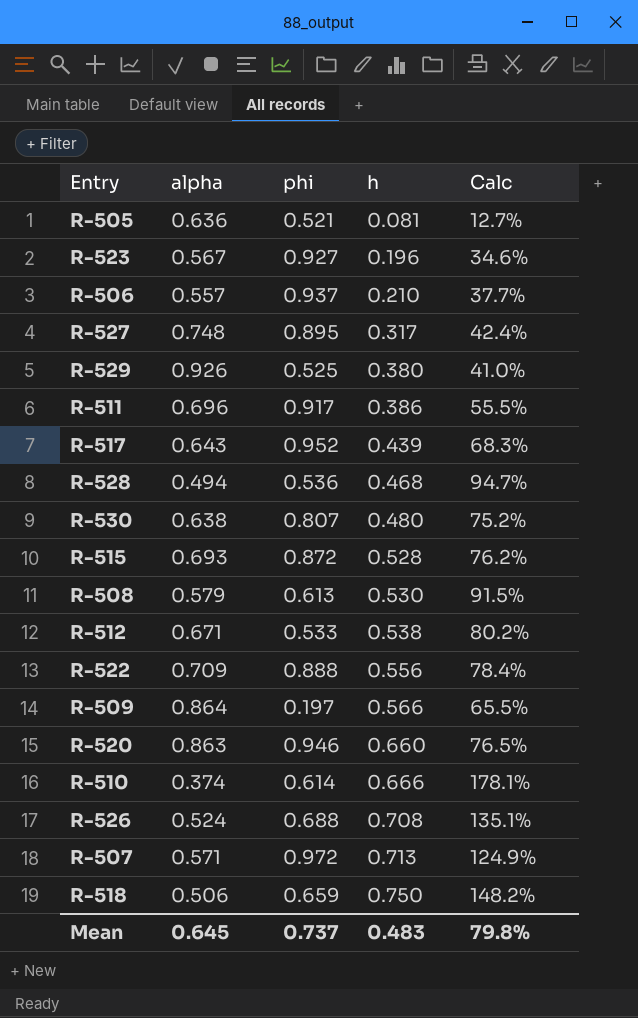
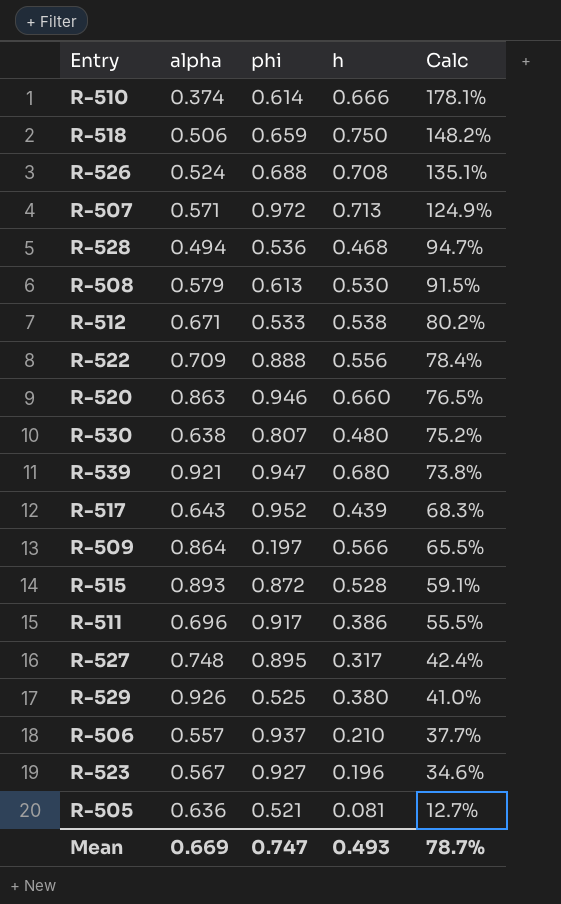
row order: h ascending -> Calc descending
row R-539: none -> 0.921 | 0.947 | 0.680 | 73.8%
R-515 | alpha: 0.693 -> 0.893
R-515 | Calc: 76.2% -> 59.1%
Mean | alpha: 0.645 -> 0.669
Mean | phi: 0.737 -> 0.747
Mean | h: 0.483 -> 0.493
Mean | Calc: 79.8% -> 78.7%

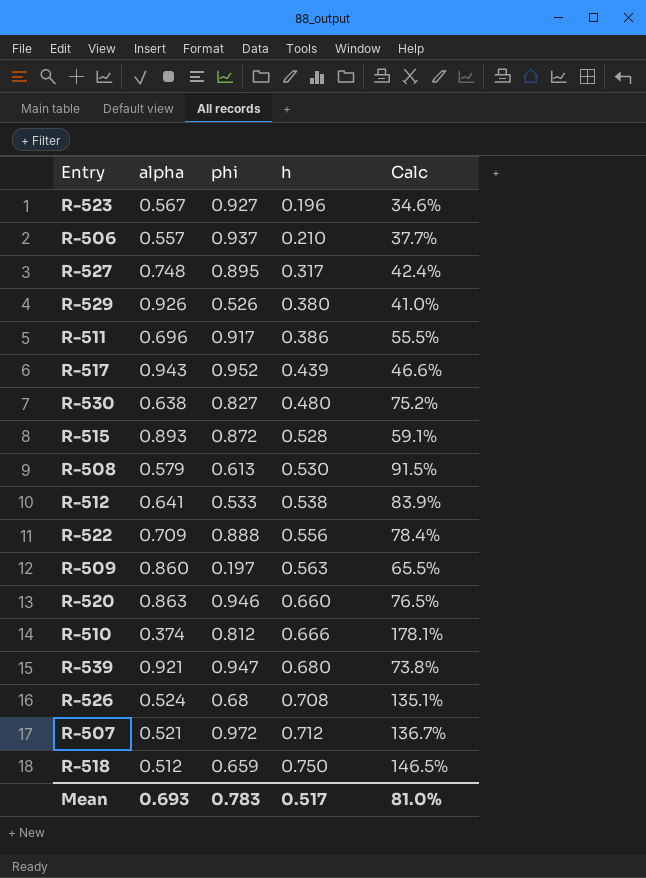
row order: Calc descending -> h ascending
row R-528: 0.494 | 0.536 | 0.468 | 94.7% -> none
row R-505: 0.636 | 0.521 | 0.081 | 12.7% -> none
R-529 | phi: 0.525 -> 0.526
R-517 | alpha: 0.643 -> 0.943
R-517 | Calc: 68.3% -> 46.6%
R-530 | phi: 0.807 -> 0.827
R-512 | alpha: 0.671 -> 0.641
R-512 | Calc: 80.2% -> 83.9%
R-509 | alpha: 0.864 -> 0.860
R-509 | h: 0.566 -> 0.563
R-510 | phi: 0.614 -> 0.812
R-526 | phi: 0.688 -> 0.68
R-507 | alpha: 0.571 -> 0.521
R-507 | h: 0.713 -> 0.712
R-507 | Calc: 124.9% -> 136.7%
R-518 | alpha: 0.506 -> 0.512
R-518 | Calc: 148.2% -> 146.5%
Mean | alpha: 0.669 -> 0.693
Mean | phi: 0.747 -> 0.783
Mean | h: 0.493 -> 0.517
Mean | Calc: 78.7% -> 81.0%

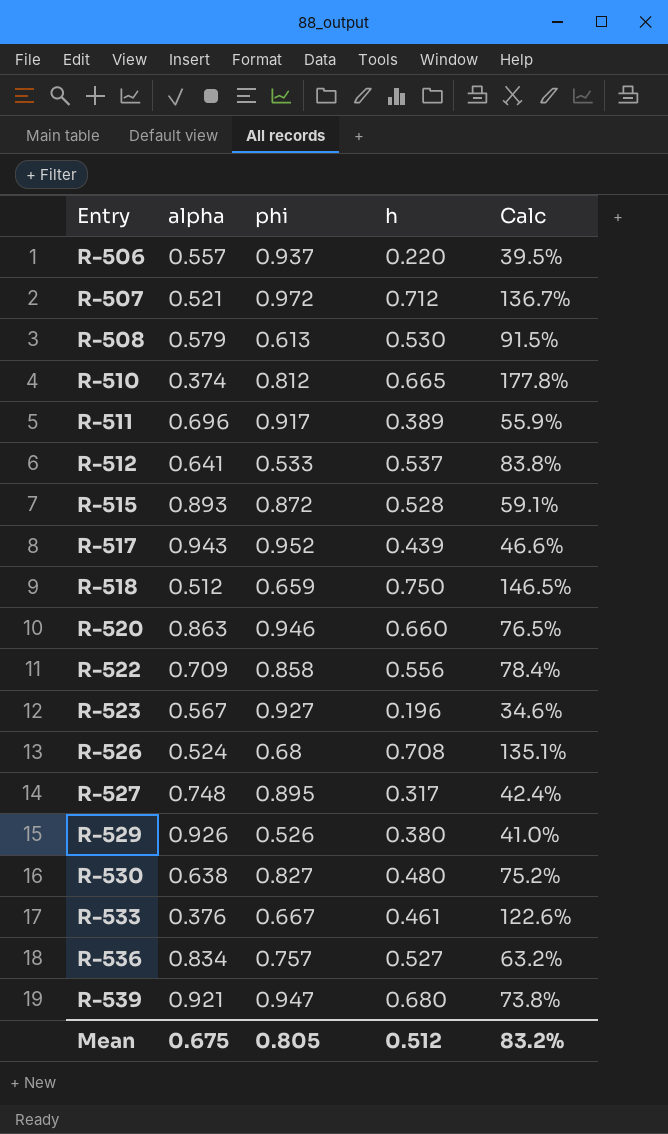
row order: h ascending -> Entry ascending
row R-509: 0.860 | 0.197 | 0.563 | 65.5% -> none
R-506 | h: 0.210 -> 0.220
R-506 | Calc: 37.7% -> 39.5%
R-510 | h: 0.666 -> 0.665
R-510 | Calc: 178.1% -> 177.8%
R-511 | h: 0.386 -> 0.389
R-511 | Calc: 55.5% -> 55.9%
R-512 | h: 0.538 -> 0.537
R-512 | Calc: 83.9% -> 83.8%
R-522 | phi: 0.888 -> 0.858
row R-533: none -> 0.376 | 0.667 | 0.461 | 122.6%
row R-536: none -> 0.834 | 0.757 | 0.527 | 63.2%
Mean | alpha: 0.693 -> 0.675
Mean | phi: 0.783 -> 0.805
Mean | h: 0.517 -> 0.512
Mean | Calc: 81.0% -> 83.2%

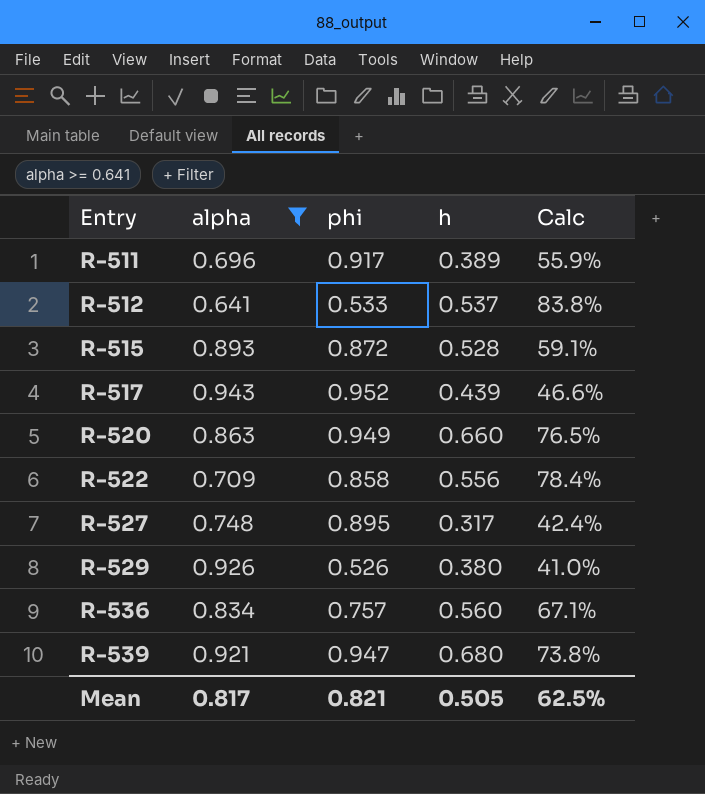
filter: none -> alpha >= 0.641
R-520 | phi: 0.946 -> 0.949
R-536 | h: 0.527 -> 0.560
R-536 | Calc: 63.2% -> 67.1%
Mean | alpha: 0.675 -> 0.817
Mean | phi: 0.805 -> 0.821
Mean | h: 0.512 -> 0.505
Mean | Calc: 83.2% -> 62.5%

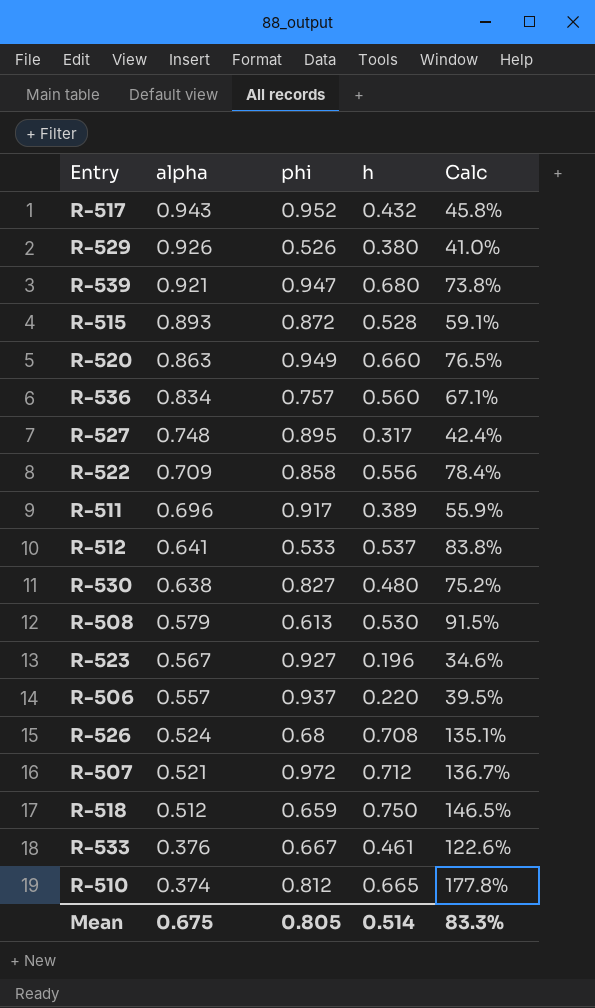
filter: alpha >= 0.641 -> none
row order: Entry ascending -> alpha descending
R-517 | h: 0.439 -> 0.432
R-517 | Calc: 46.6% -> 45.8%
Mean | alpha: 0.817 -> 0.675
Mean | phi: 0.821 -> 0.805
Mean | h: 0.505 -> 0.514
Mean | Calc: 62.5% -> 83.3%

